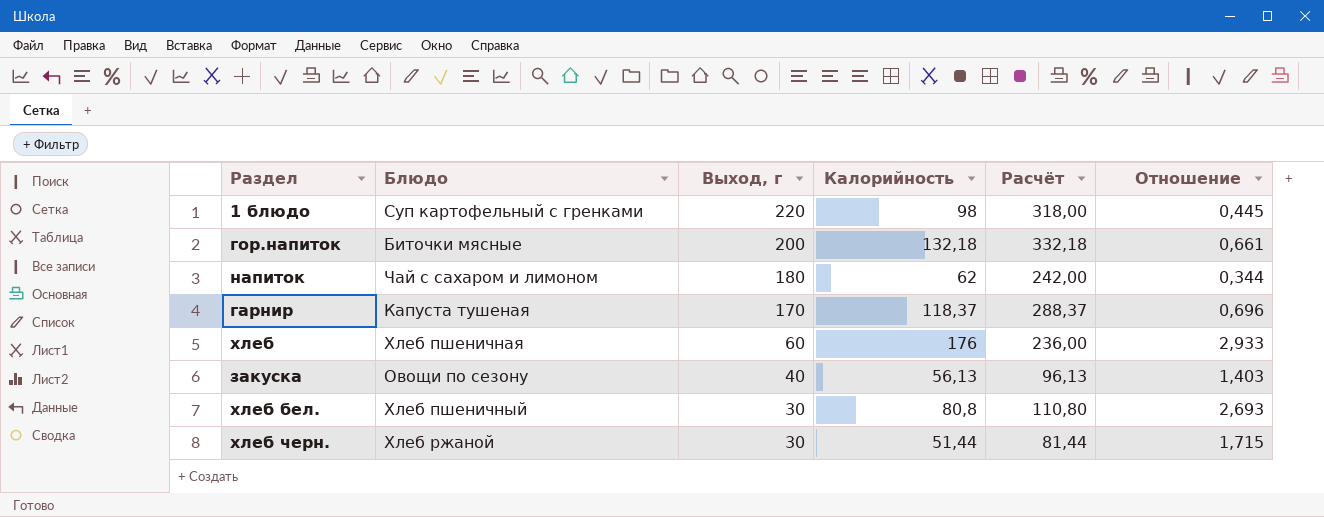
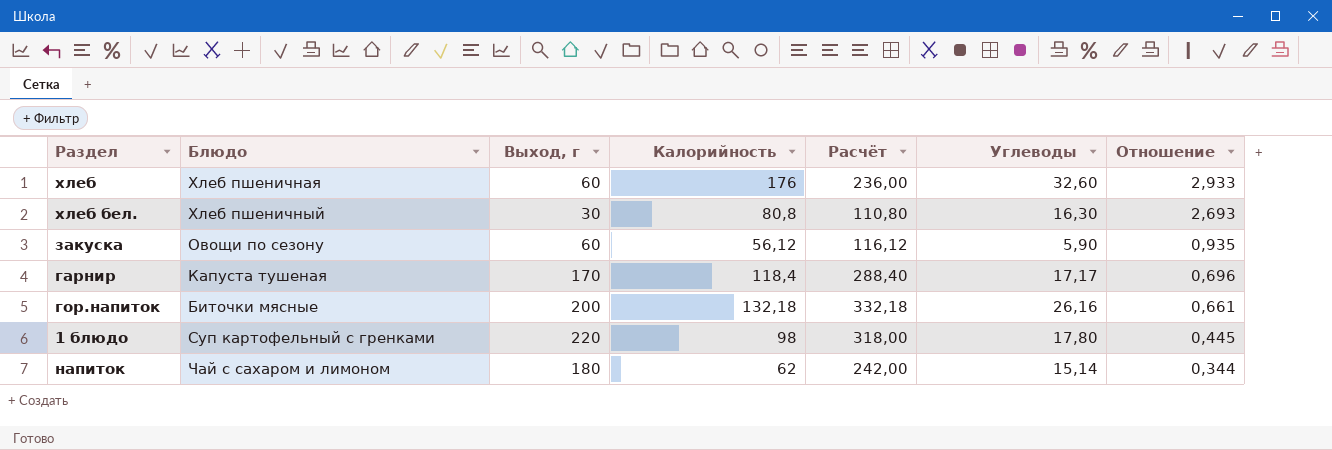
row order: Выход, г descending -> Отношение descending
column Углеводы | position: none -> 6
row хлеб черн.: Хлеб ржаной | 30 | 51,44 | 81,44 | 1,715 -> none
закуска | Выход, г: 40 -> 60
закуска | Калорийность: 56,13 -> 56,12
закуска | Расчёт: 96,13 -> 116,12
закуска | Отношение: 1,403 -> 0,935
гарнир | Калорийность: 118,37 -> 118,4
гарнир | Расчёт: 288,37 -> 288,40

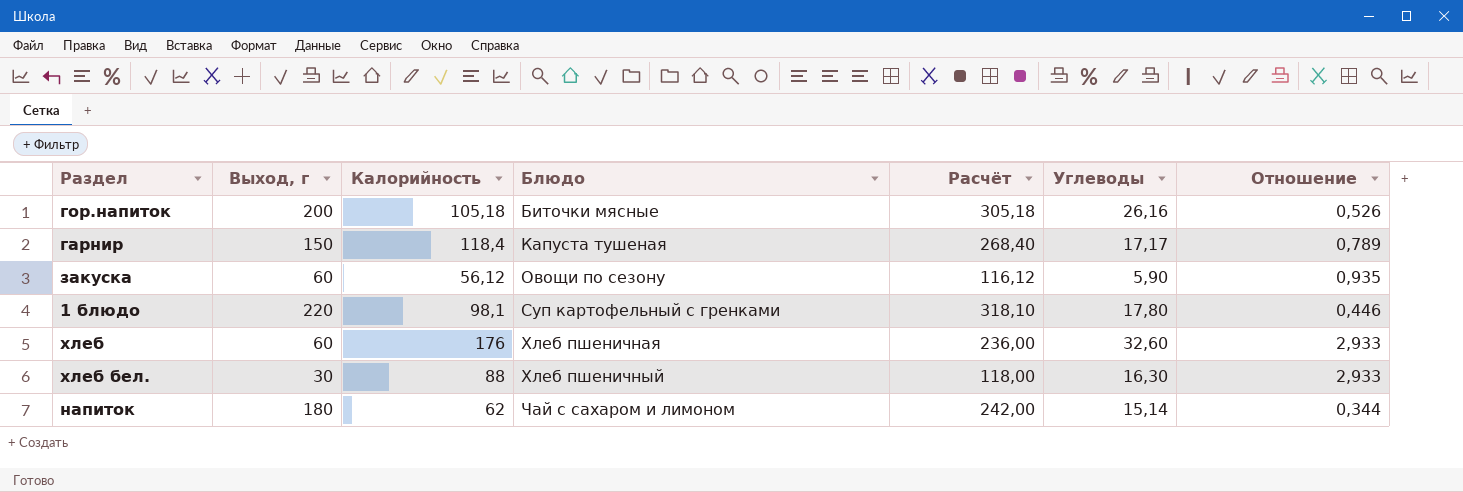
row order: Отношение descending -> Блюдо ascending
column Блюдо | position: 2 -> 4
гор.напиток | Калорийность: 132,18 -> 105,18
гор.напиток | Расчёт: 332,18 -> 305,18
гор.напиток | Отношение: 0,661 -> 0,526
гарнир | Выход, г: 170 -> 150
гарнир | Расчёт: 288,40 -> 268,40
гарнир | Отношение: 0,696 -> 0,789
1 блюдо | Калорийность: 98 -> 98,1
1 блюдо | Расчёт: 318,00 -> 318,10
1 блюдо | Отношение: 0,445 -> 0,446
хлеб бел. | Калорийность: 80,8 -> 88
хлеб бел. | Расчёт: 110,80 -> 118,00
хлеб бел. | Отношение: 2,693 -> 2,933

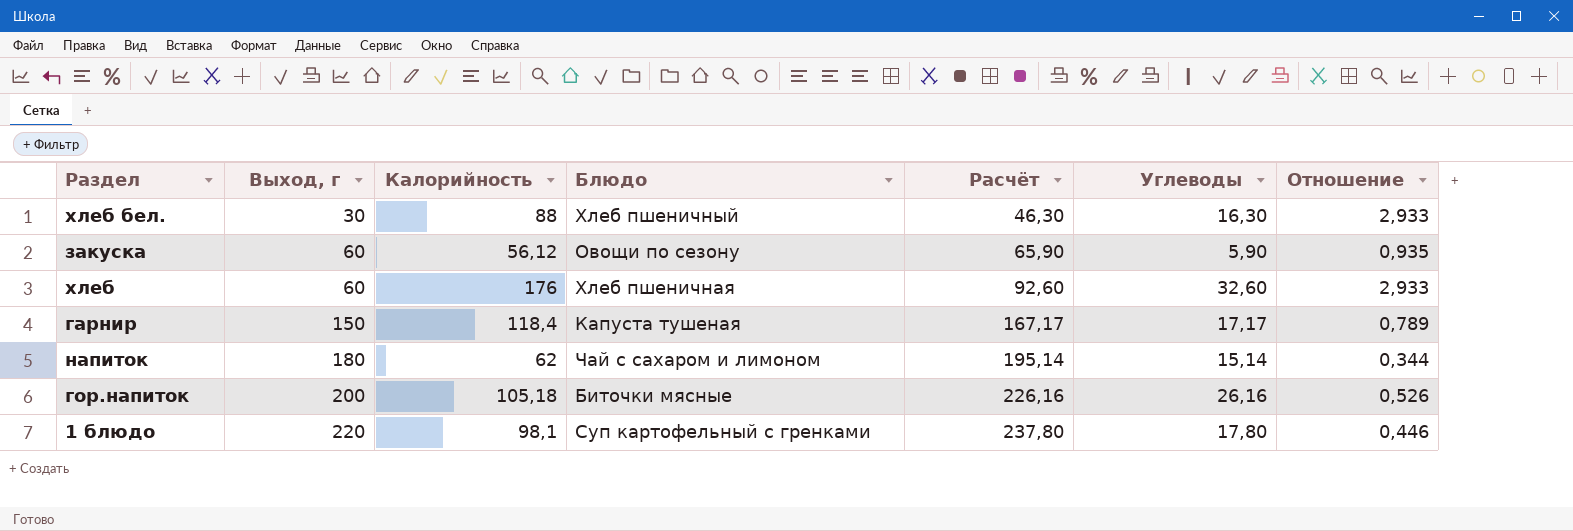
row order: Блюдо ascending -> Выход, г ascending
column Расчёт | formula: [Выход, г] + [Калорийность] -> [Выход, г] + [Углеводы]

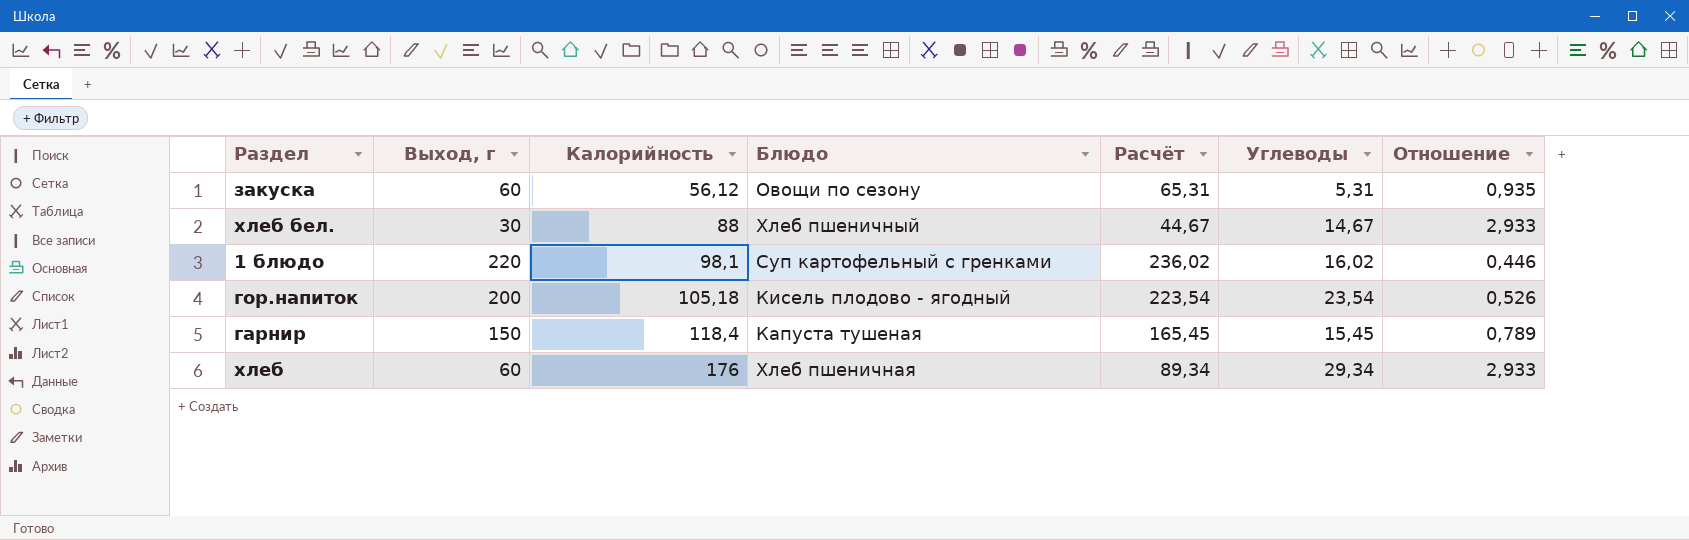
row order: Выход, г ascending -> Калорийность ascending
row напиток: 180 | 62 | Чай с сахаром и лимоном | 195,14 | 15,14 | 0,344 -> none
закуска | Расчёт: 65,90 -> 65,31
закуска | Углеводы: 5,90 -> 5,31
хлеб бел. | Расчёт: 46,30 -> 44,67
хлеб бел. | Углеводы: 16,30 -> 14,67
1 блюдо | Расчёт: 237,80 -> 236,02
1 блюдо | Углеводы: 17,80 -> 16,02
гор.напиток | Блюдо: Биточки мясные -> Кисель плодово - ягодный
гор.напиток | Расчёт: 226,16 -> 223,54
гор.напиток | Углеводы: 26,16 -> 23,54
гарнир | Расчёт: 167,17 -> 165,45
гарнир | Углеводы: 17,17 -> 15,45
хлеб | Расчёт: 92,60 -> 89,34
хлеб | Углеводы: 32,60 -> 29,34

